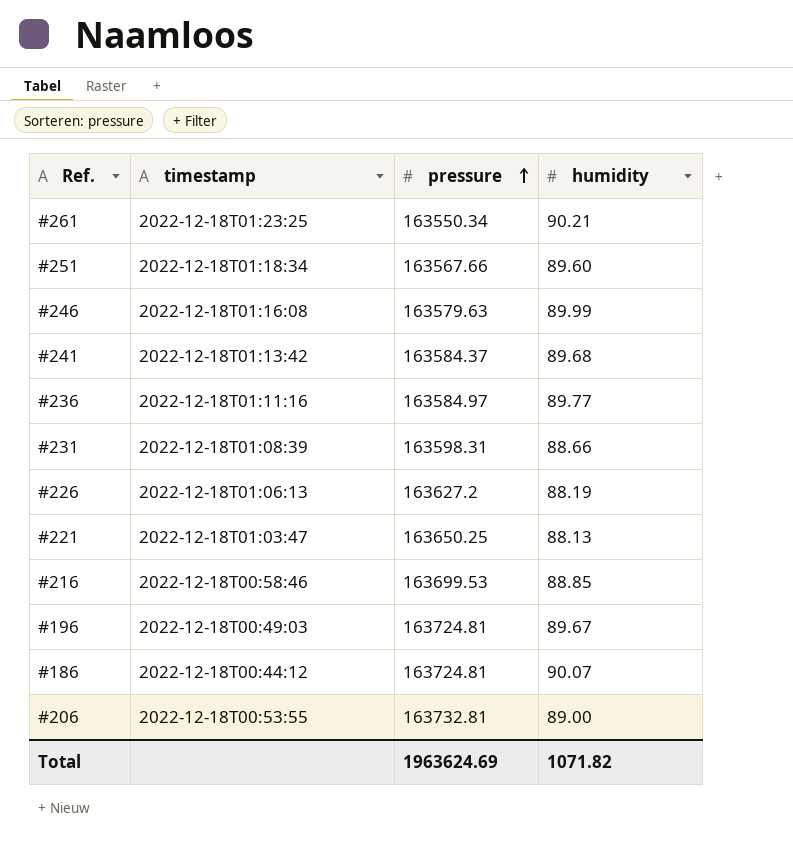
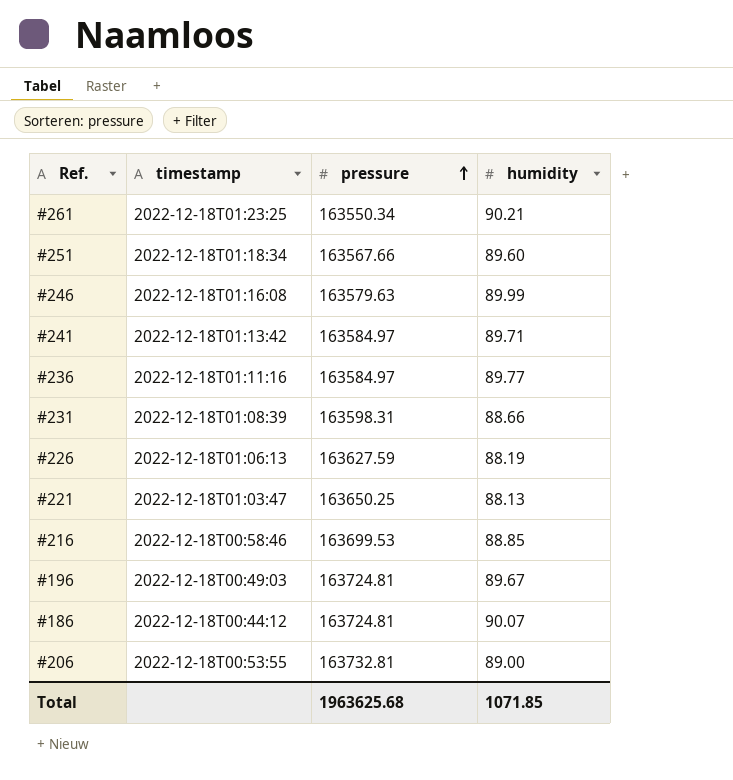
#241 | pressure: 163584.37 -> 163584.97
#241 | humidity: 89.68 -> 89.71
#226 | pressure: 163627.2 -> 163627.59
Total | pressure: 1963624.69 -> 1963625.68
Total | humidity: 1071.82 -> 1071.85

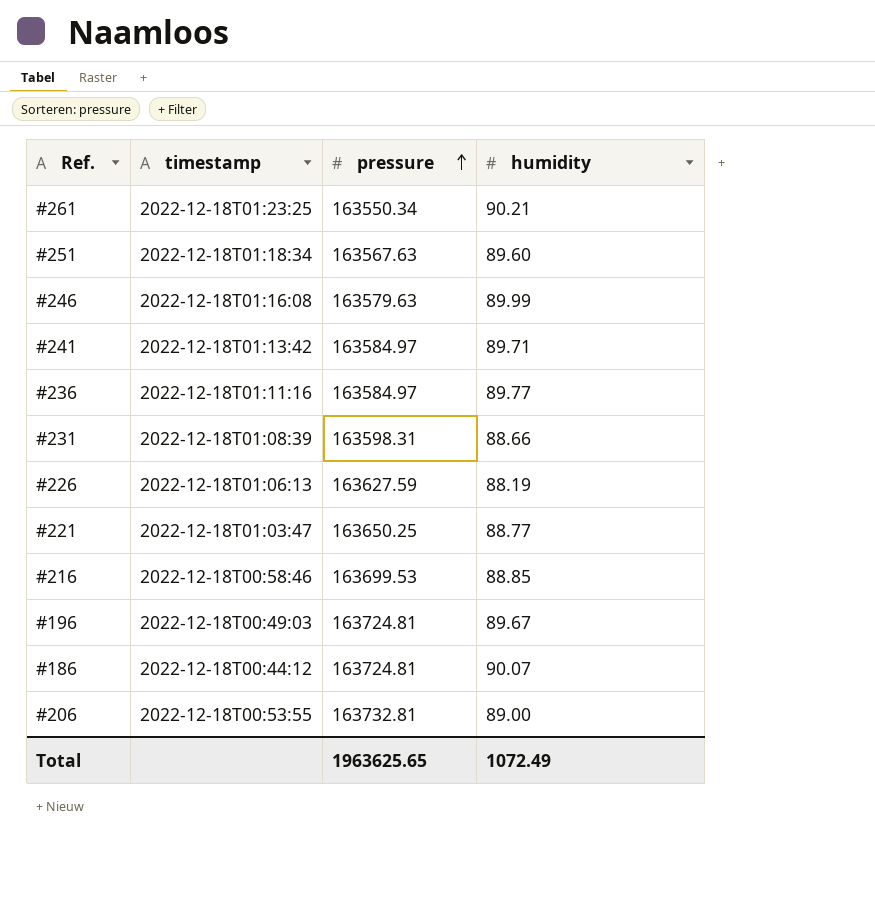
#251 | pressure: 163567.66 -> 163567.63
#221 | humidity: 88.13 -> 88.77
Total | pressure: 1963625.68 -> 1963625.65
Total | humidity: 1071.85 -> 1072.49

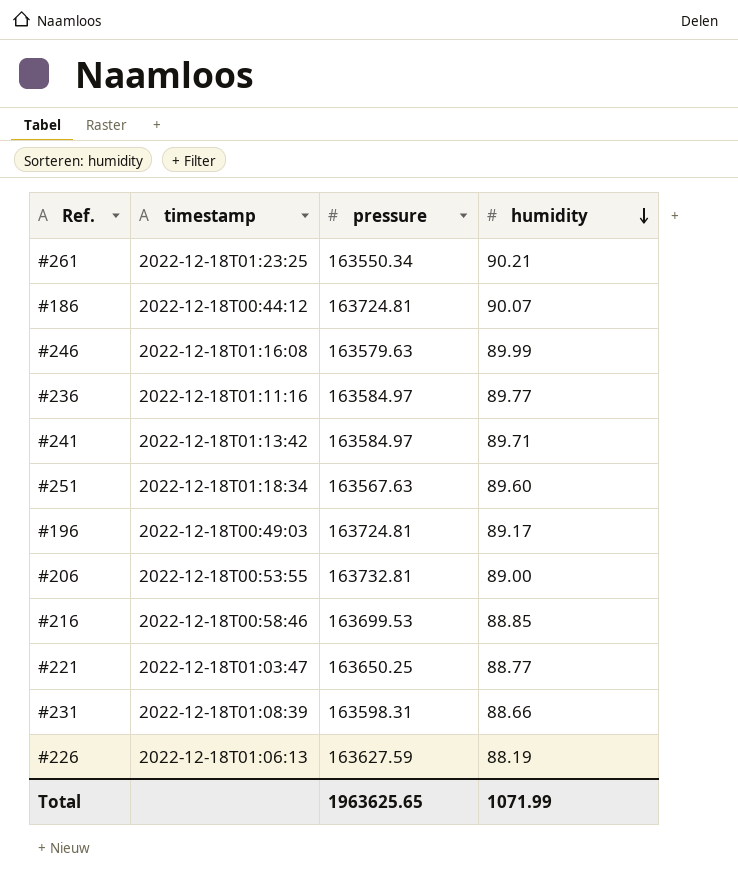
row order: pressure ascending -> humidity descending
#196 | humidity: 89.67 -> 89.17
Total | humidity: 1072.49 -> 1071.99

